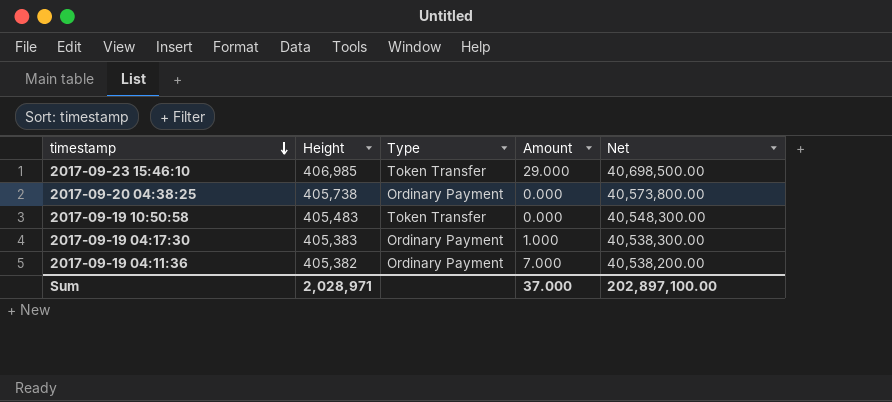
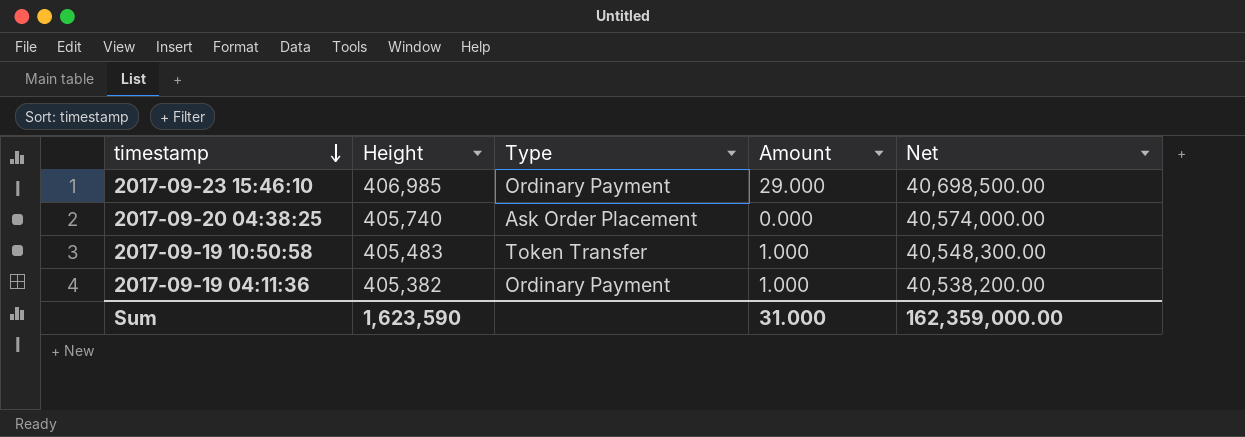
row 2017-09-19 04:17:30: 405,383 | Ordinary Payment | 1.000 | 40,538,300.00 -> none
2017-09-23 15:46:10 | Type: Token Transfer -> Ordinary Payment
2017-09-20 04:38:25 | Height: 405,738 -> 405,740
2017-09-20 04:38:25 | Type: Ordinary Payment -> Ask Order Placement
2017-09-20 04:38:25 | Net: 40,573,800.00 -> 40,574,000.00
2017-09-19 10:50:58 | Amount: 0.000 -> 1.000
2017-09-19 04:11:36 | Amount: 7.000 -> 1.000
Sum | Height: 2,028,971 -> 1,623,590
Sum | Amount: 37.000 -> 31.000
Sum | Net: 202,897,100.00 -> 162,359,000.00

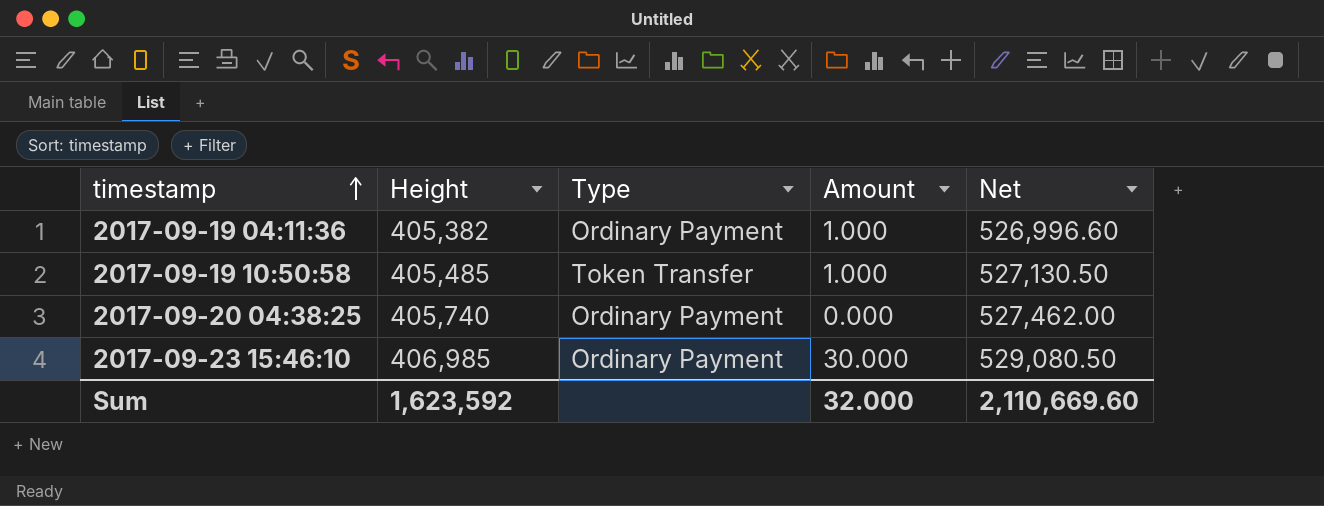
row order: timestamp descending -> timestamp ascending
column Net | formula: [Height] * 100 -> [Height] * 1.3
2017-09-19 10:50:58 | Height: 405,483 -> 405,485
2017-09-20 04:38:25 | Type: Ask Order Placement -> Ordinary Payment
2017-09-23 15:46:10 | Amount: 29.000 -> 30.000
Sum | Height: 1,623,590 -> 1,623,592
Sum | Amount: 31.000 -> 32.000
Sum | Net: 162,359,000.00 -> 2,110,669.60

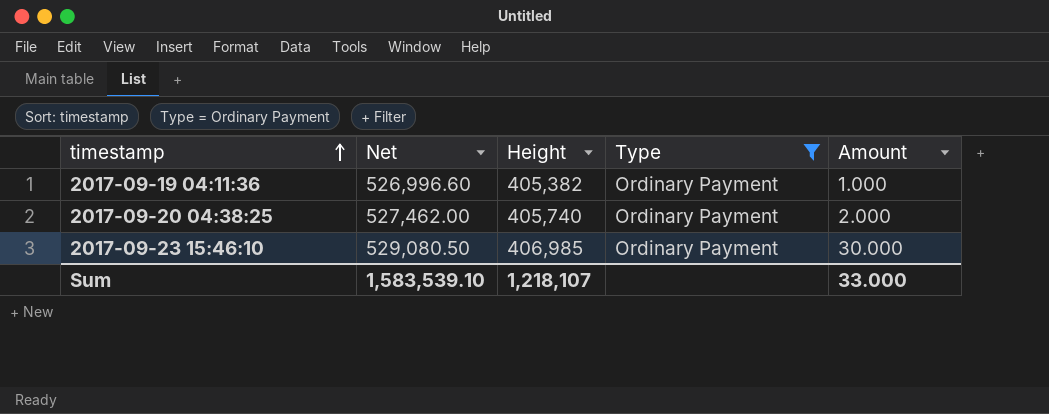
filter: none -> Type = Ordinary Payment
column Net | position: 5 -> 2
2017-09-20 04:38:25 | Amount: 0.000 -> 2.000
Sum | Net: 2,110,669.60 -> 1,583,539.10
Sum | Height: 1,623,592 -> 1,218,107
Sum | Amount: 32.000 -> 33.000

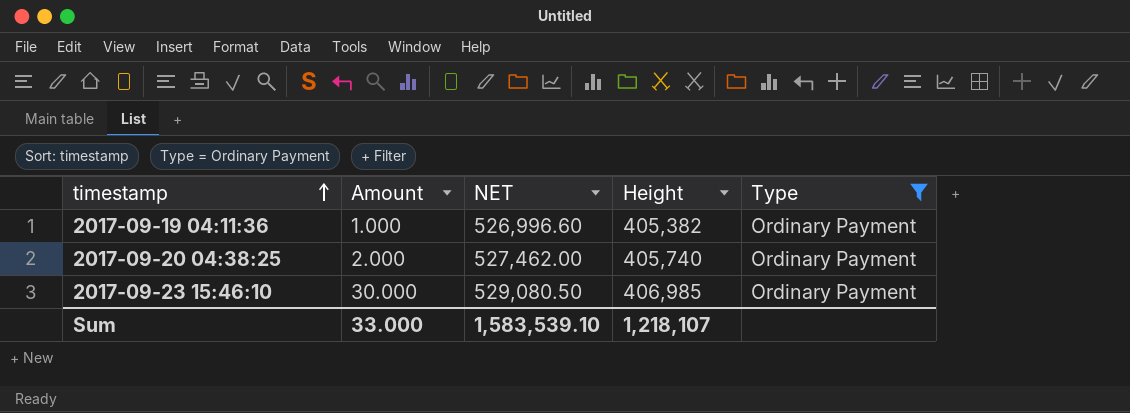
column Amount | position: 5 -> 2
column name: Net -> NET

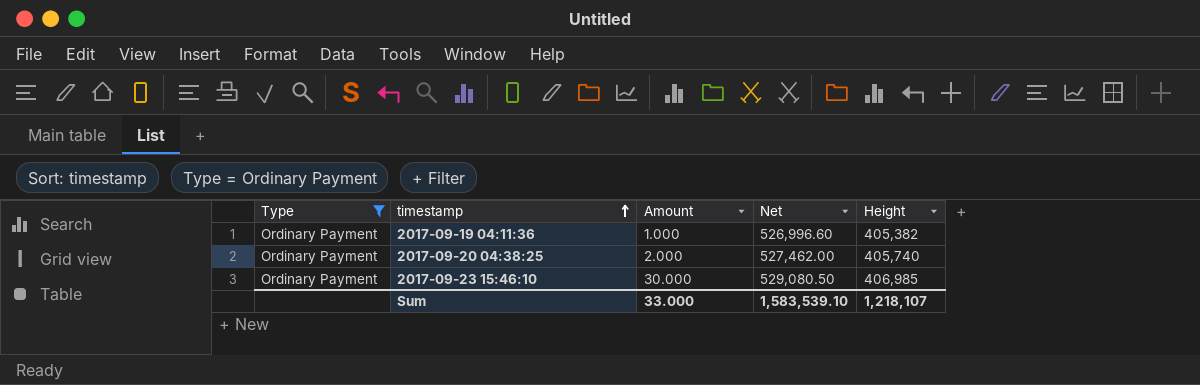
column Type | position: 5 -> 1
column name: NET -> Net

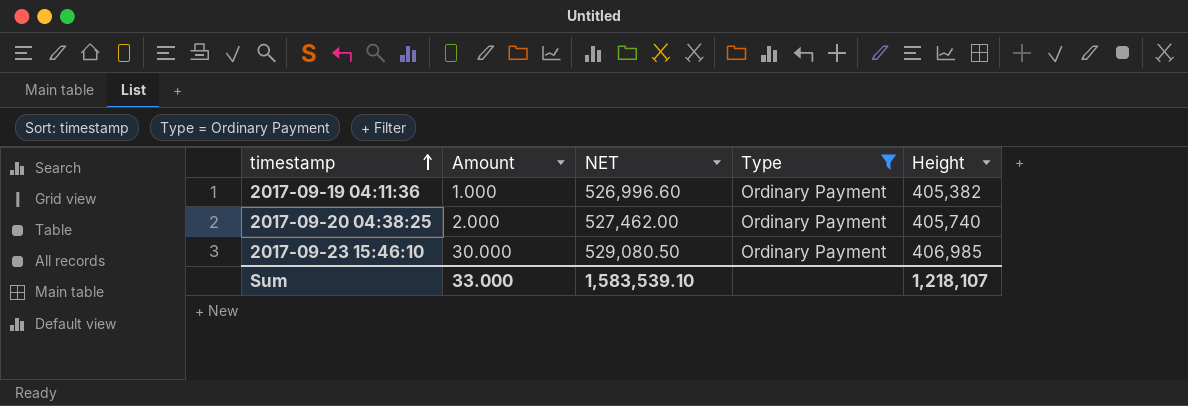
column name: Net -> NET
column Type | position: 1 -> 4

